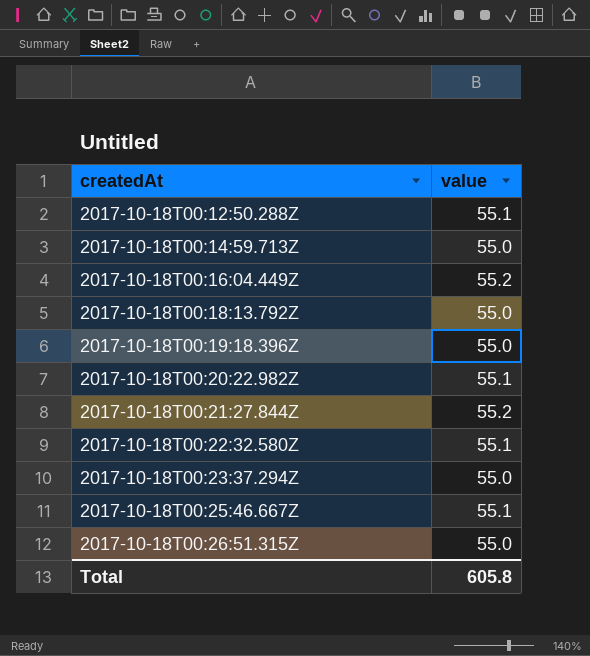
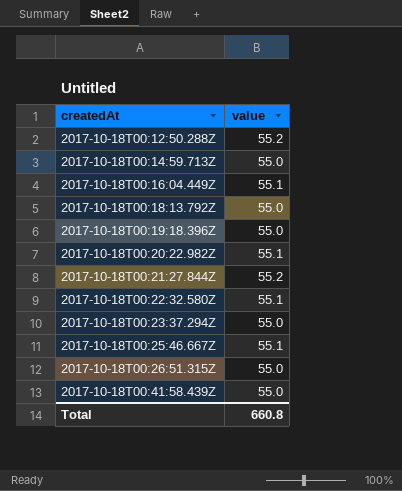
2017-10-18T00:12:50.288Z | value: 55.1 -> 55.2
2017-10-18T00:16:04.449Z | value: 55.2 -> 55.1
row 2017-10-18T00:41:58.439Z: none -> 55.0
Total | value: 605.8 -> 660.8

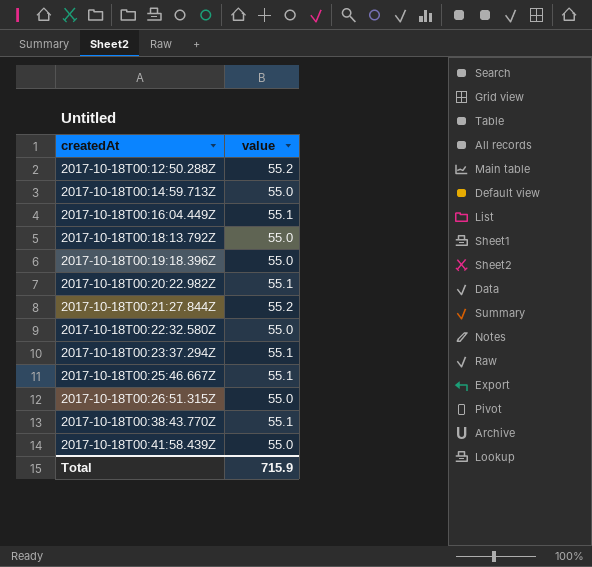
2017-10-18T00:22:32.580Z | value: 55.1 -> 55.0
2017-10-18T00:23:37.294Z | value: 55.0 -> 55.1
row 2017-10-18T00:38:43.770Z: none -> 55.1
Total | value: 660.8 -> 715.9

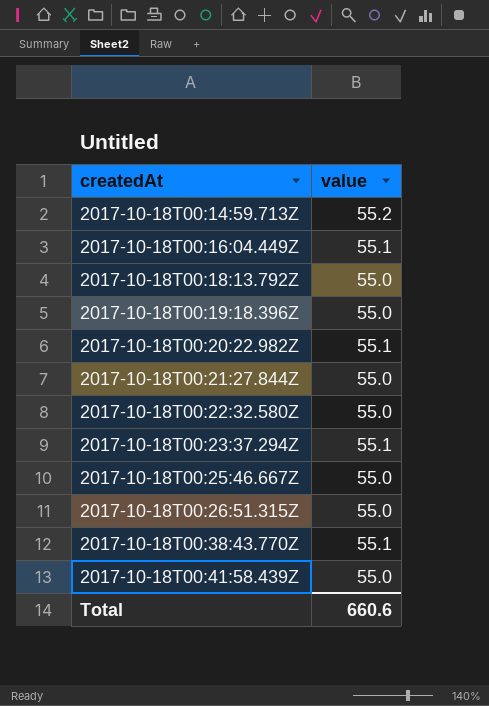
row 2017-10-18T00:12:50.288Z: 55.2 -> none
2017-10-18T00:14:59.713Z | value: 55.0 -> 55.2
2017-10-18T00:21:27.844Z | value: 55.2 -> 55.0
2017-10-18T00:25:46.667Z | value: 55.1 -> 55.0
Total | value: 715.9 -> 660.6

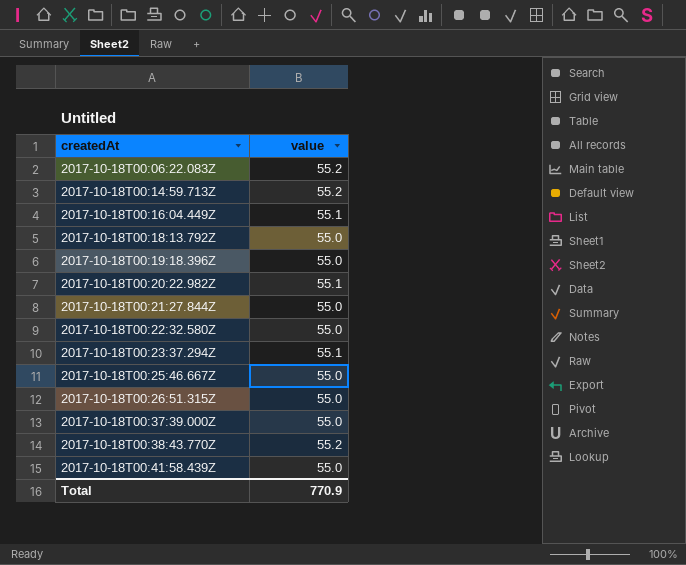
row 2017-10-18T00:06:22.083Z: none -> 55.2
row 2017-10-18T00:37:39.000Z: none -> 55.0
2017-10-18T00:38:43.770Z | value: 55.1 -> 55.2
Total | value: 660.6 -> 770.9

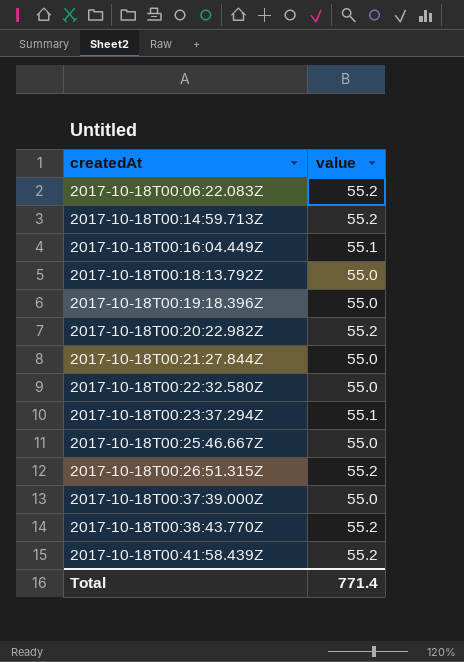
2017-10-18T00:20:22.982Z | value: 55.1 -> 55.2
2017-10-18T00:26:51.315Z | value: 55.0 -> 55.2
2017-10-18T00:41:58.439Z | value: 55.0 -> 55.2
Total | value: 770.9 -> 771.4

